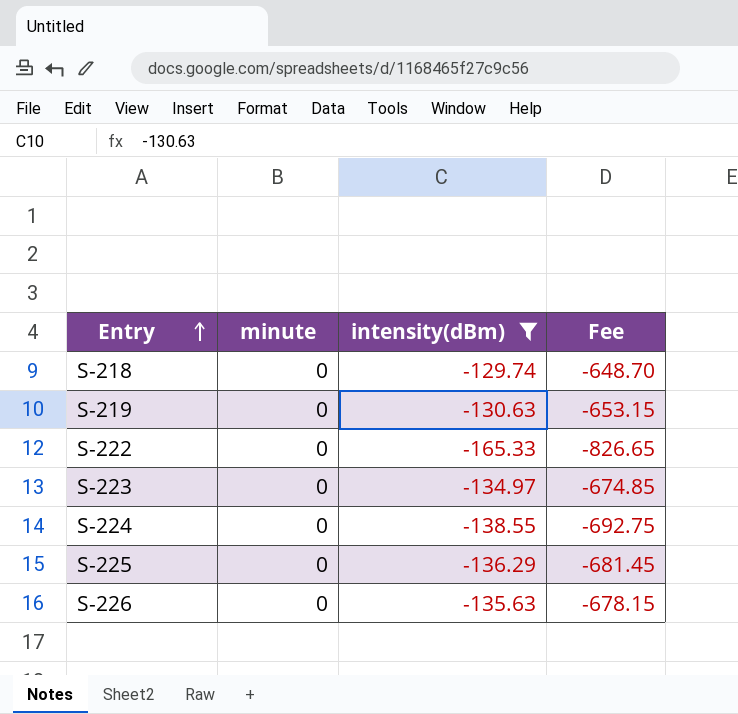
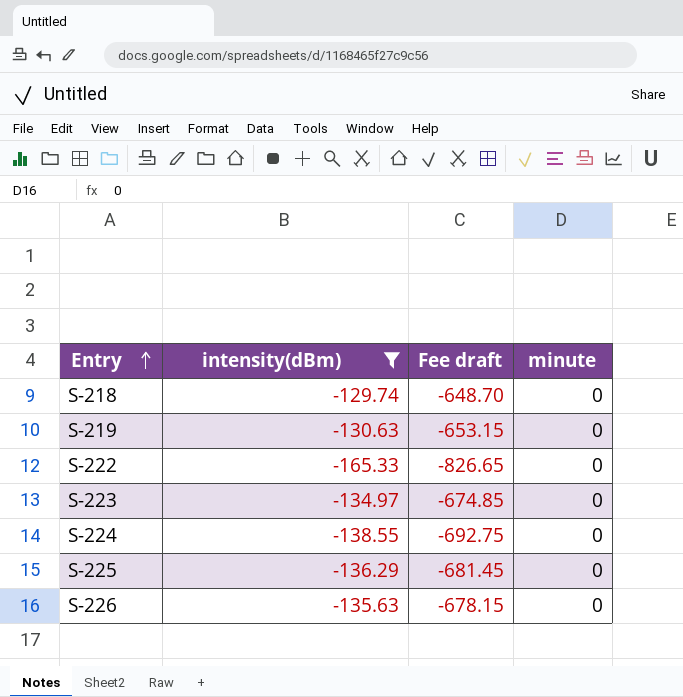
column name: Fee -> Fee draft
column minute | position: 2 -> 4

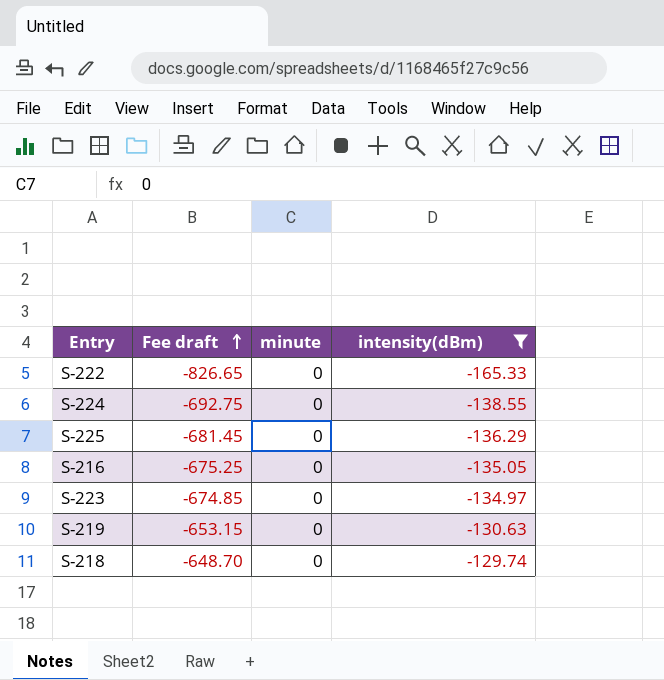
row order: Entry ascending -> Fee draft ascending
column intensity(dBm) | position: 2 -> 4
row S-226: -135.63 | -678.15 | 0 -> none
row S-216: none -> -675.25 | 0 | -135.05

